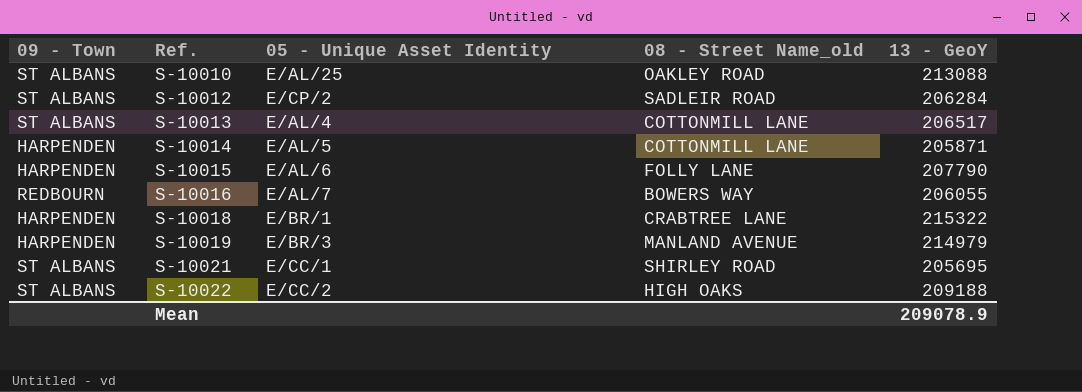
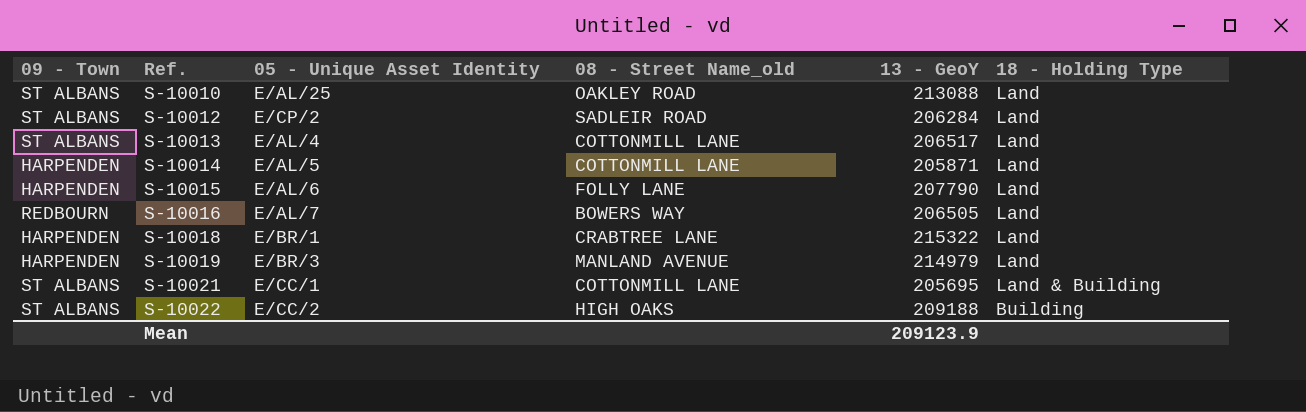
column 18 - Holding Type | position: none -> 6
S-10016 | 13 - GeoY: 206055 -> 206505
S-10021 | 08 - Street Name_old: SHIRLEY ROAD -> COTTONMILL LANE
Mean | 13 - GeoY: 209078.9 -> 209123.9

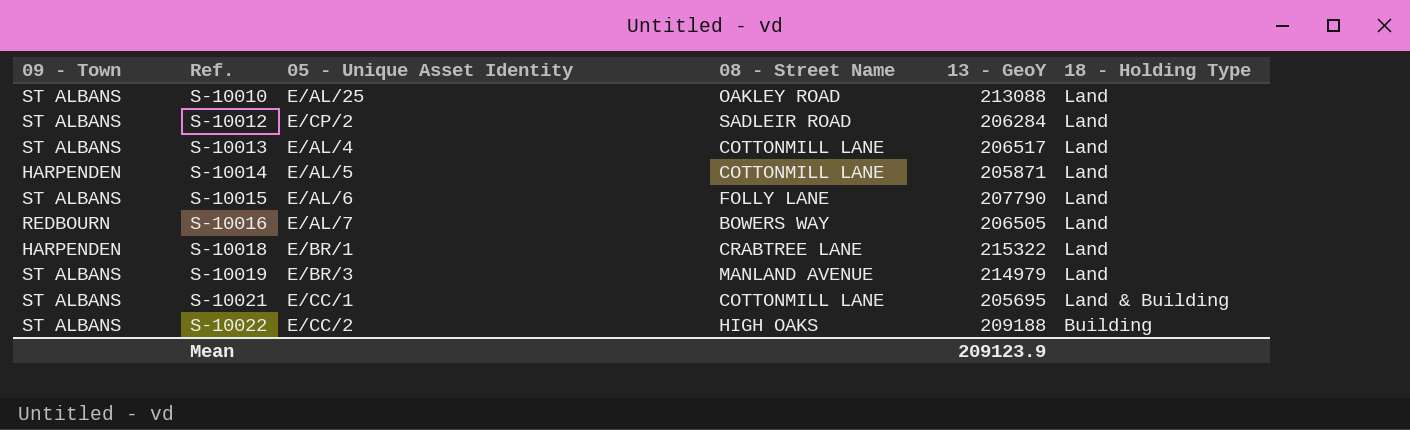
column name: 08 - Street Name_old -> 08 - Street Name
S-10015 | 09 - Town: HARPENDEN -> ST ALBANS
S-10019 | 09 - Town: HARPENDEN -> ST ALBANS

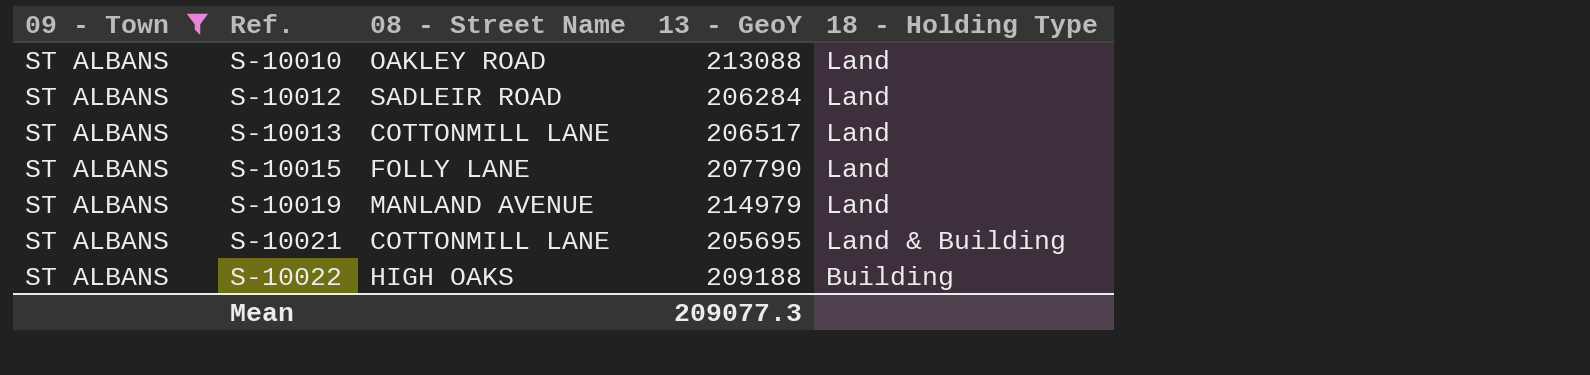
filter: none -> 09 - Town = ST ALBANS
column 05 - Unique Asset Identity | position: 3 -> none
Mean | 13 - GeoY: 209123.9 -> 209077.3

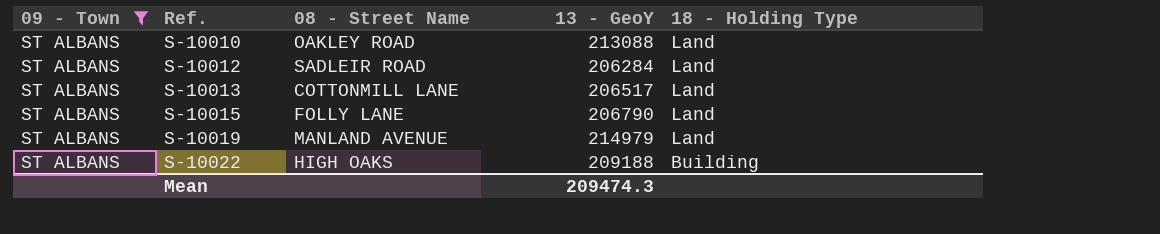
row S-10021: ST ALBANS | COTTONMILL LANE | 205695 | Land & Building -> none
S-10015 | 13 - GeoY: 207790 -> 206790
Mean | 13 - GeoY: 209077.3 -> 209474.3

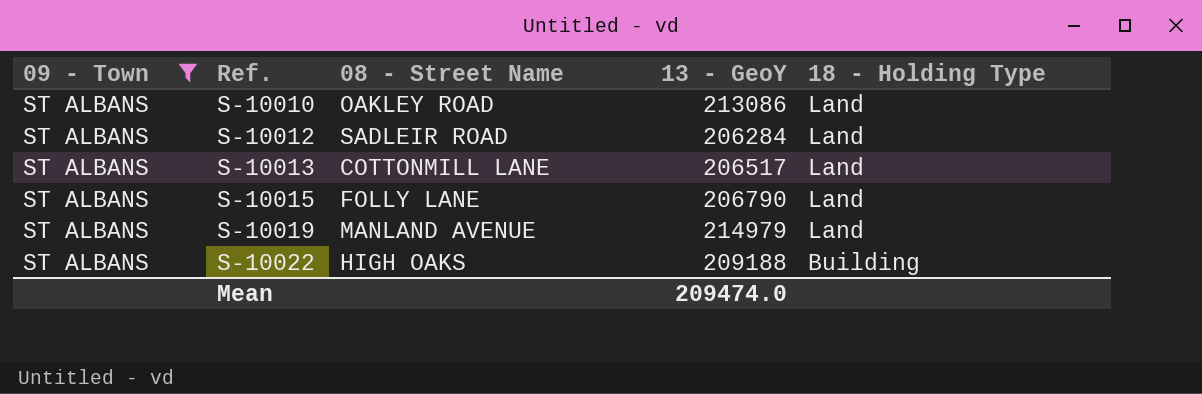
S-10010 | 13 - GeoY: 213088 -> 213086
Mean | 13 - GeoY: 209474.3 -> 209474.0

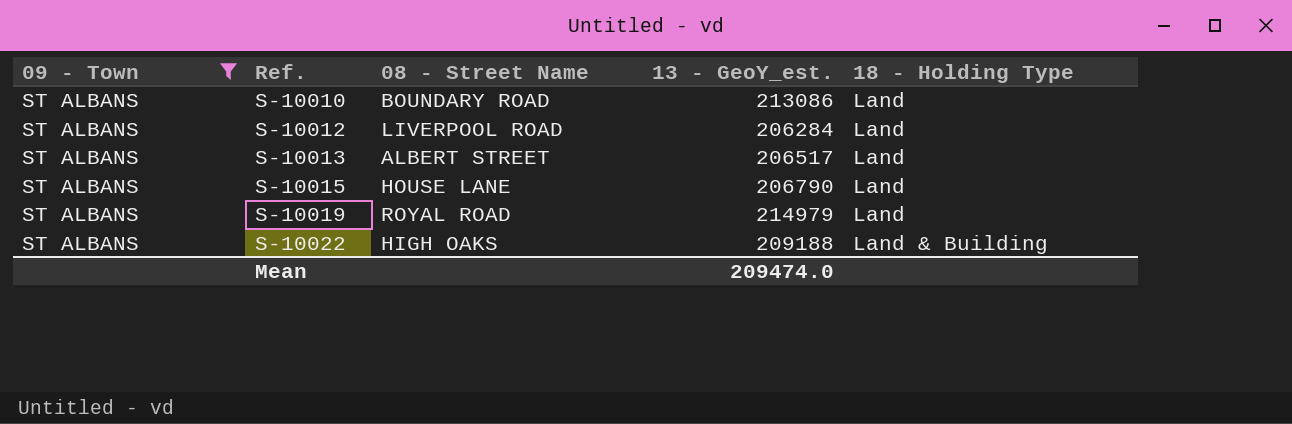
column name: 13 - GeoY -> 13 - GeoY_est.
S-10010 | 08 - Street Name: OAKLEY ROAD -> BOUNDARY ROAD
S-10012 | 08 - Street Name: SADLEIR ROAD -> LIVERPOOL ROAD
S-10013 | 08 - Street Name: COTTONMILL LANE -> ALBERT STREET
S-10015 | 08 - Street Name: FOLLY LANE -> HOUSE LANE
S-10019 | 08 - Street Name: MANLAND AVENUE -> ROYAL ROAD
S-10022 | 18 - Holding Type: Building -> Land & Building

